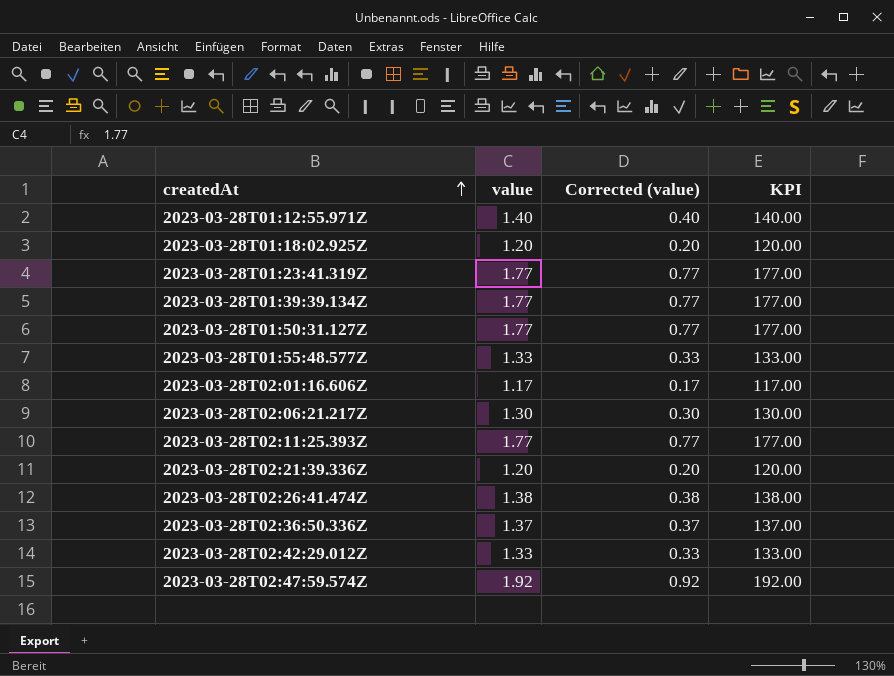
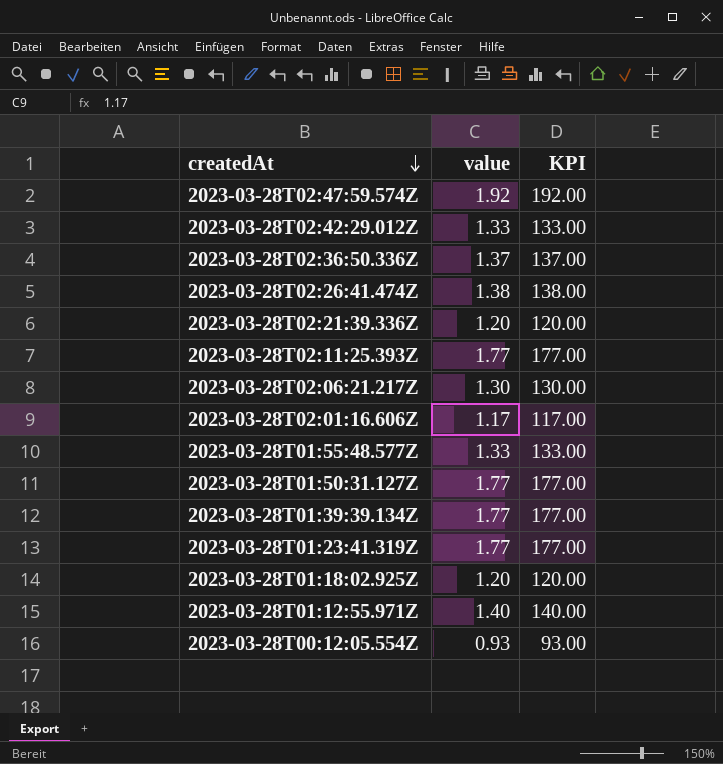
row order: createdAt ascending -> createdAt descending
column Corrected (value) | formula: [value] - 1 -> none
row 2023-03-28T00:12:05.554Z: none -> 0.93 | 93.00

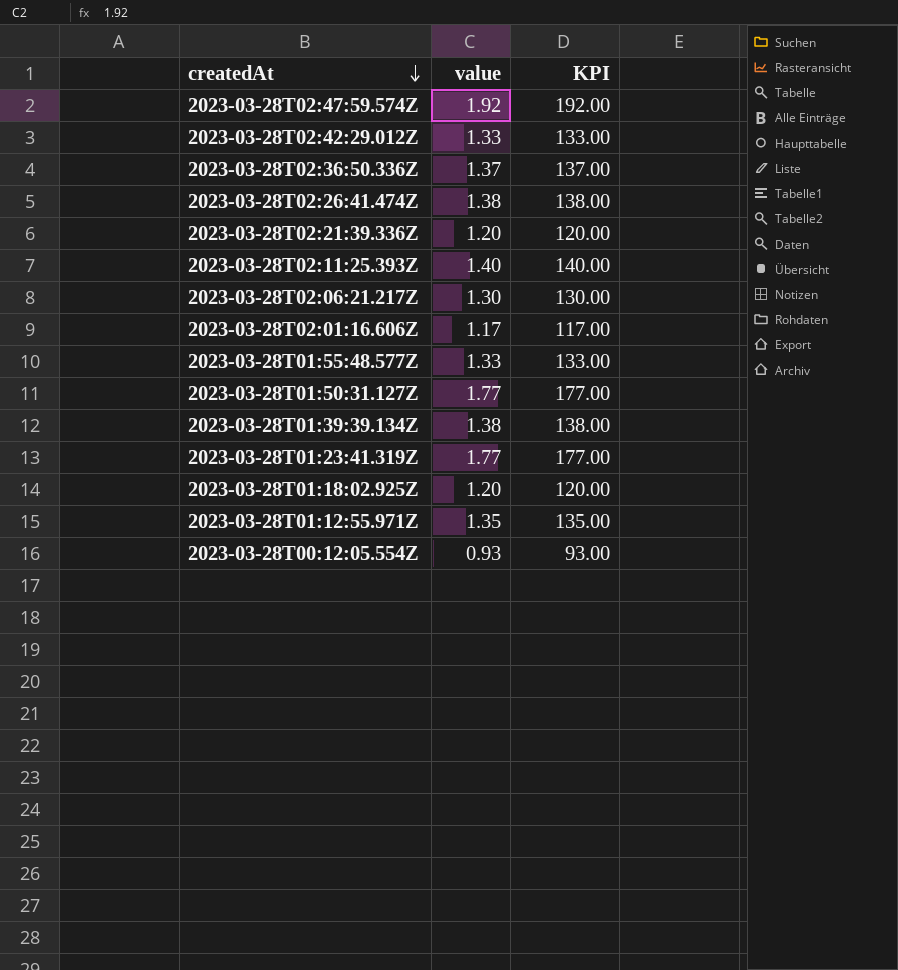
2023-03-28T02:11:25.393Z | value: 1.77 -> 1.40
2023-03-28T02:11:25.393Z | KPI: 177.00 -> 140.00
2023-03-28T01:39:39.134Z | value: 1.77 -> 1.38
2023-03-28T01:39:39.134Z | KPI: 177.00 -> 138.00
2023-03-28T01:12:55.971Z | value: 1.40 -> 1.35
2023-03-28T01:12:55.971Z | KPI: 140.00 -> 135.00

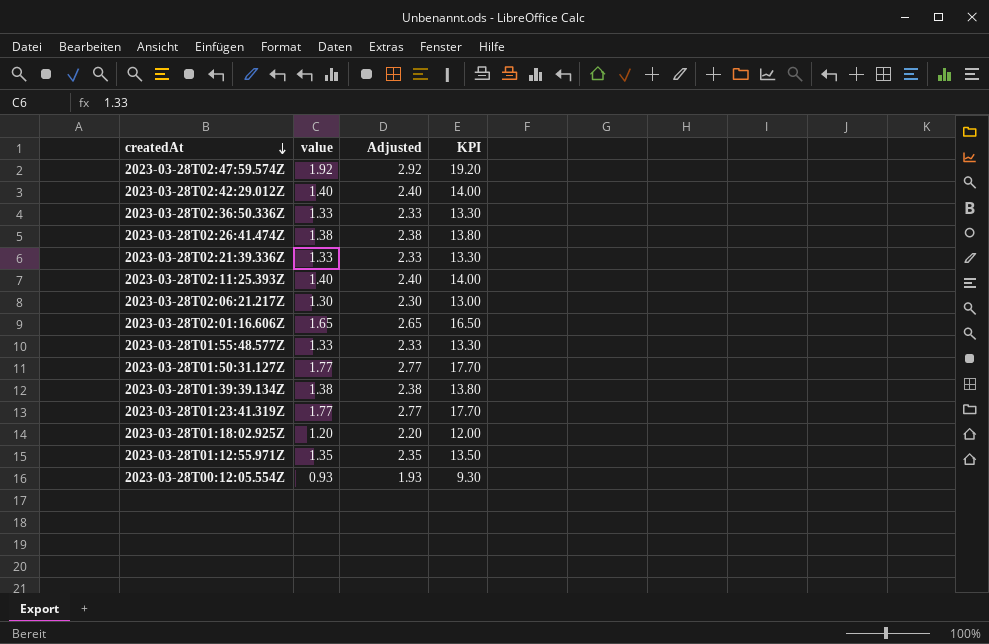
column Adjusted | formula: none -> [value] + 1
column KPI | formula: [value] * 100 -> [value] * 10
2023-03-28T02:42:29.012Z | value: 1.33 -> 1.40
2023-03-28T02:36:50.336Z | value: 1.37 -> 1.33
2023-03-28T02:21:39.336Z | value: 1.20 -> 1.33
2023-03-28T02:01:16.606Z | value: 1.17 -> 1.65

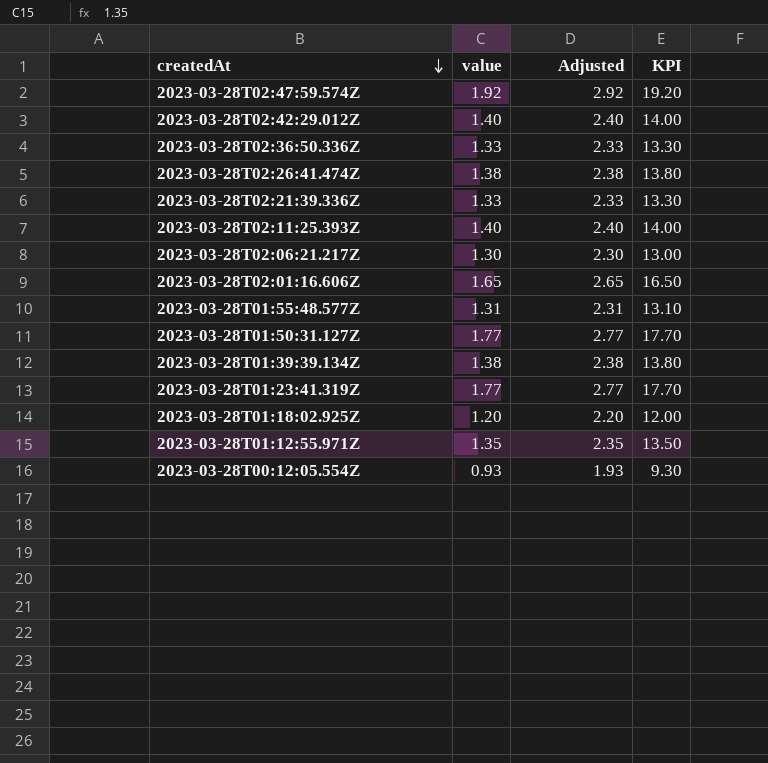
2023-03-28T01:55:48.577Z | value: 1.33 -> 1.31
2023-03-28T01:55:48.577Z | Adjusted: 2.33 -> 2.31
2023-03-28T01:55:48.577Z | KPI: 13.30 -> 13.10

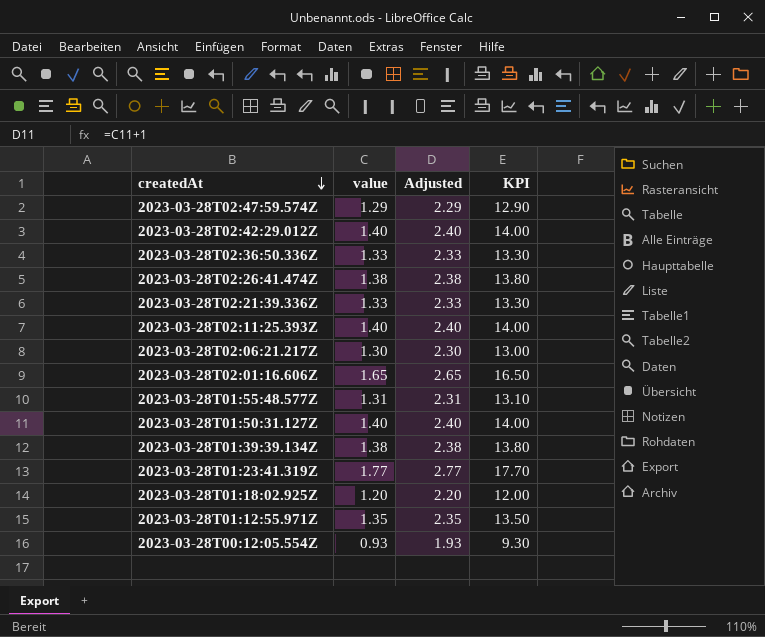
2023-03-28T02:47:59.574Z | value: 1.92 -> 1.29
2023-03-28T02:47:59.574Z | Adjusted: 2.92 -> 2.29
2023-03-28T02:47:59.574Z | KPI: 19.20 -> 12.90
2023-03-28T01:50:31.127Z | value: 1.77 -> 1.40
2023-03-28T01:50:31.127Z | Adjusted: 2.77 -> 2.40
2023-03-28T01:50:31.127Z | KPI: 17.70 -> 14.00

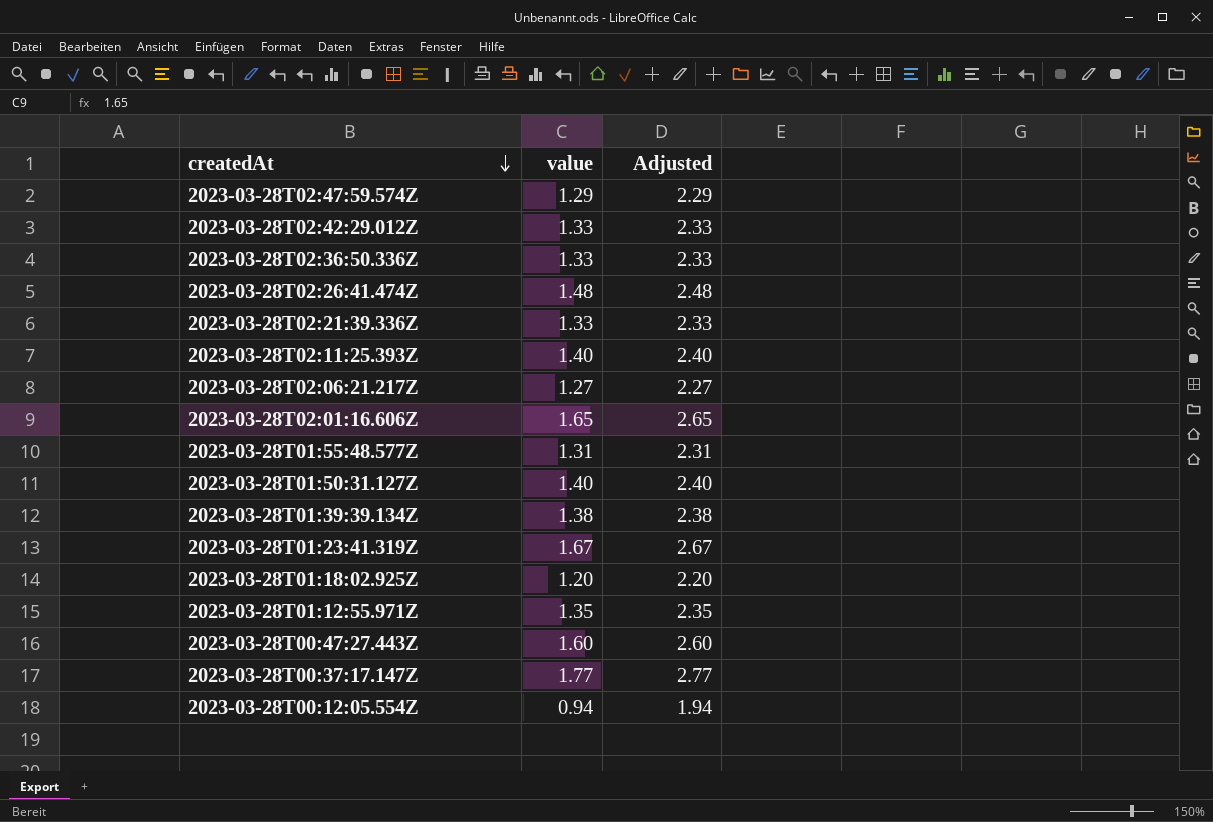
column KPI | formula: [value] * 10 -> none
2023-03-28T02:42:29.012Z | value: 1.40 -> 1.33
2023-03-28T02:42:29.012Z | Adjusted: 2.40 -> 2.33
2023-03-28T02:26:41.474Z | value: 1.38 -> 1.48
2023-03-28T02:26:41.474Z | Adjusted: 2.38 -> 2.48
2023-03-28T02:06:21.217Z | value: 1.30 -> 1.27
2023-03-28T02:06:21.217Z | Adjusted: 2.30 -> 2.27
2023-03-28T01:23:41.319Z | value: 1.77 -> 1.67
2023-03-28T01:23:41.319Z | Adjusted: 2.77 -> 2.67
row 2023-03-28T00:47:27.443Z: none -> 1.60 | 2.60
row 2023-03-28T00:37:17.147Z: none -> 1.77 | 2.77
2023-03-28T00:12:05.554Z | value: 0.93 -> 0.94
2023-03-28T00:12:05.554Z | Adjusted: 1.93 -> 1.94

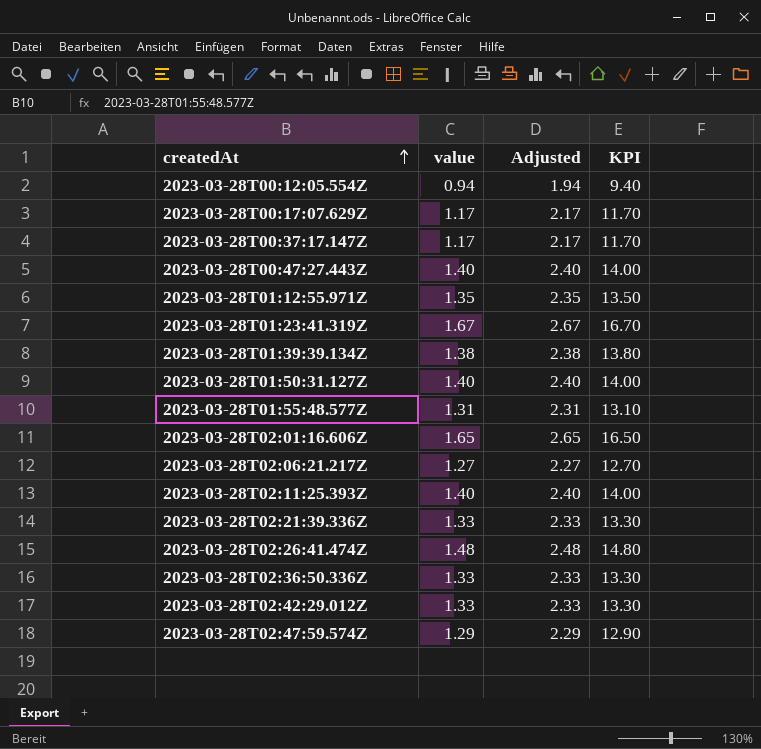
row order: createdAt descending -> createdAt ascending
column KPI | formula: none -> [value] * 10
row 2023-03-28T01:18:02.925Z: 1.20 | 2.20 -> none
row 2023-03-28T00:17:07.629Z: none -> 1.17 | 2.17 | 11.70
2023-03-28T00:37:17.147Z | value: 1.77 -> 1.17
2023-03-28T00:37:17.147Z | Adjusted: 2.77 -> 2.17
2023-03-28T00:47:27.443Z | value: 1.60 -> 1.40
2023-03-28T00:47:27.443Z | Adjusted: 2.60 -> 2.40

